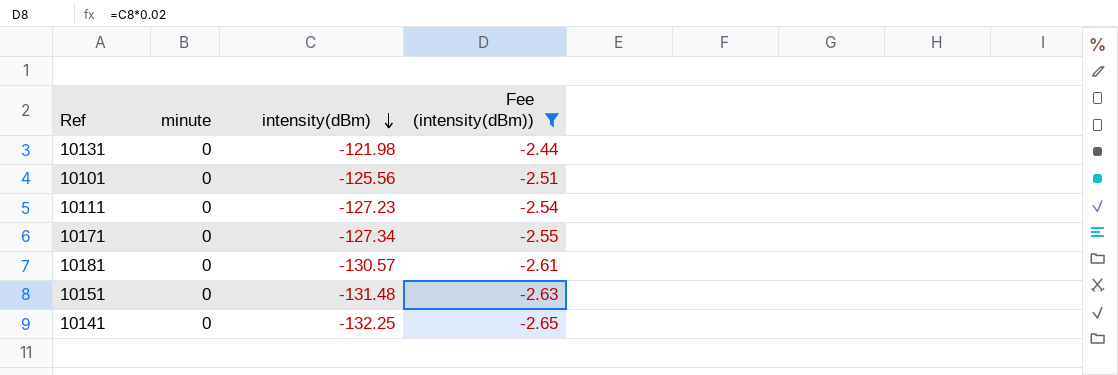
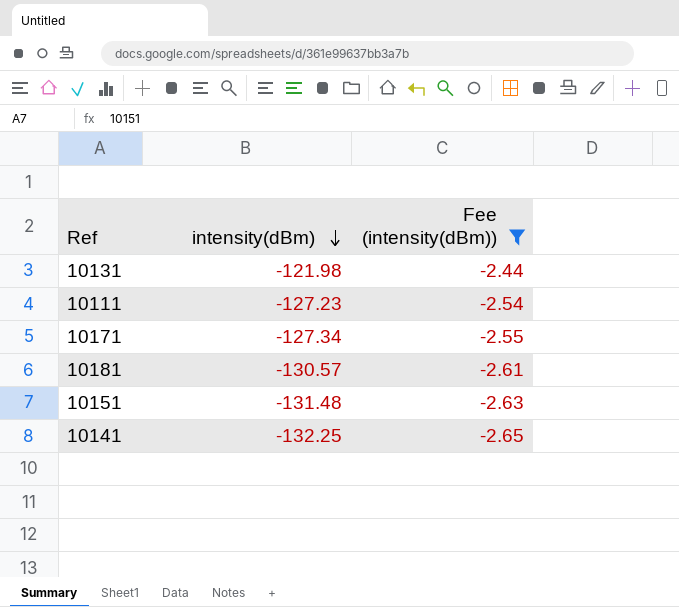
column minute | position: 2 -> none
row 10101: 0 | -125.56 | -2.51 -> none

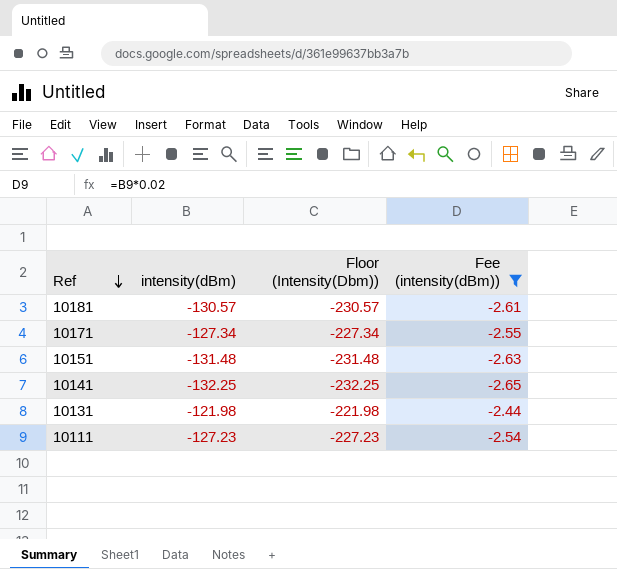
row order: intensity(dBm) descending -> Ref descending
column Floor (Intensity(Dbm)) | formula: none -> [intensity(dBm)] - 100

